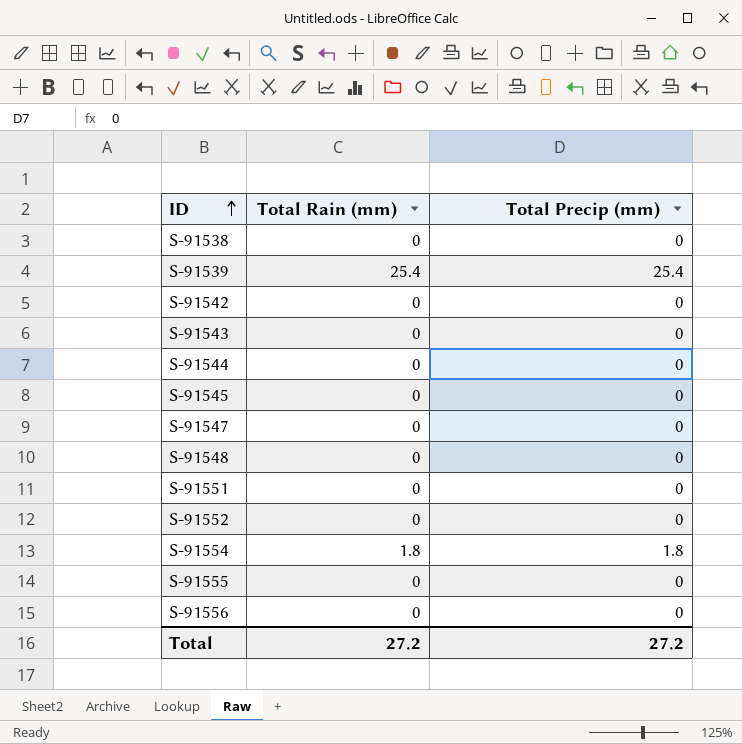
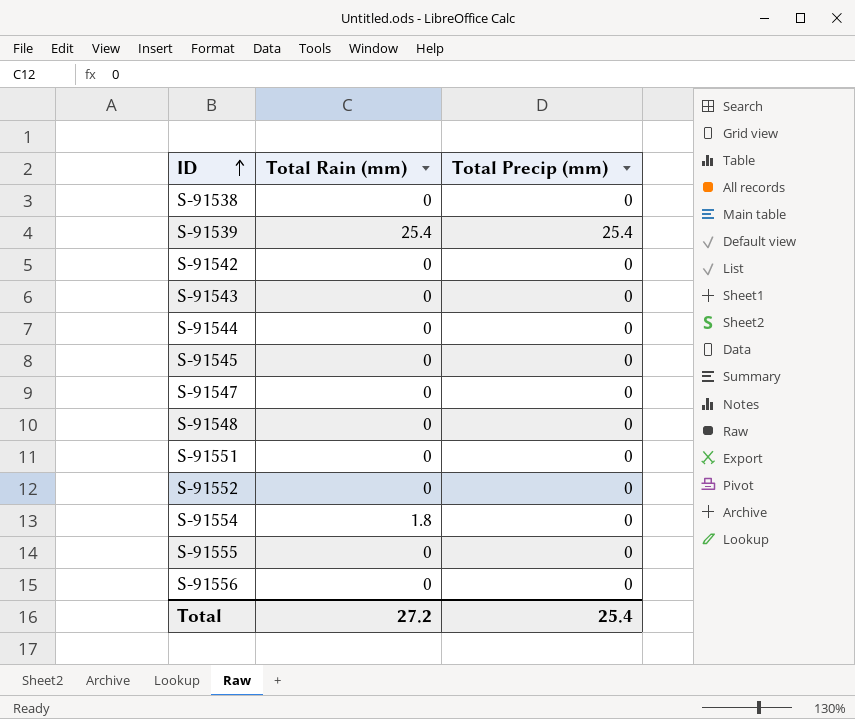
S-91554 | Total Precip (mm): 1.8 -> 0
Total | Total Precip (mm): 27.2 -> 25.4

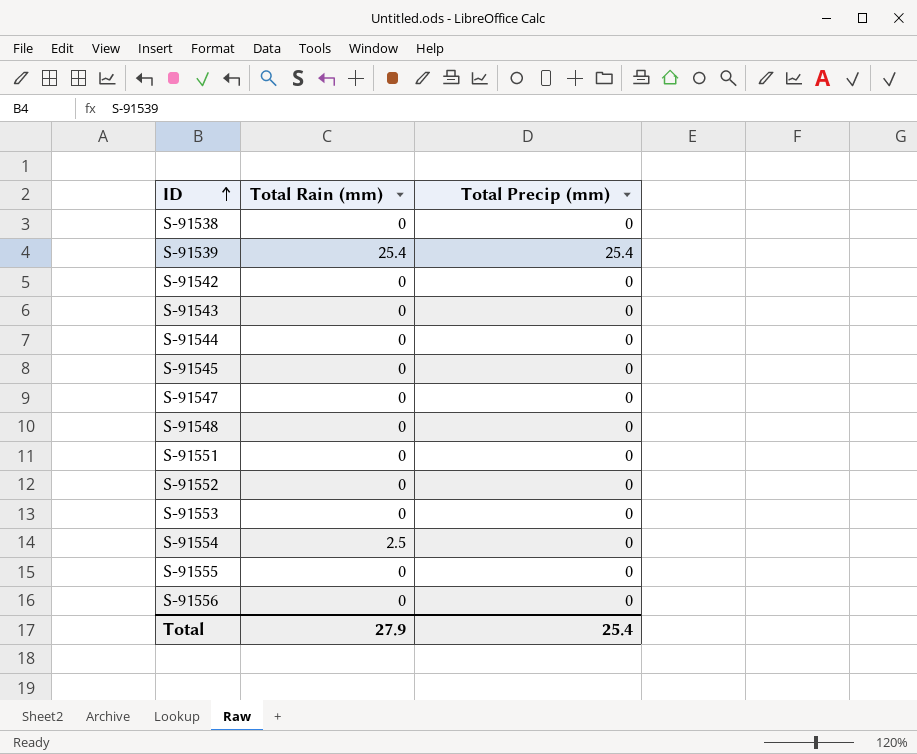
row S-91553: none -> 0 | 0
S-91554 | Total Rain (mm): 1.8 -> 2.5
Total | Total Rain (mm): 27.2 -> 27.9

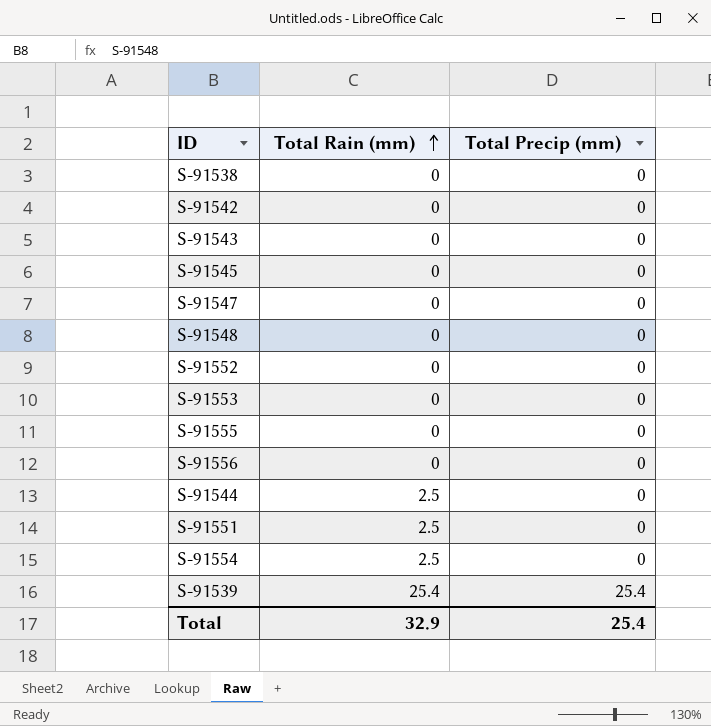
row order: ID ascending -> Total Rain (mm) ascending
S-91544 | Total Rain (mm): 0 -> 2.5
S-91551 | Total Rain (mm): 0 -> 2.5
Total | Total Rain (mm): 27.9 -> 32.9

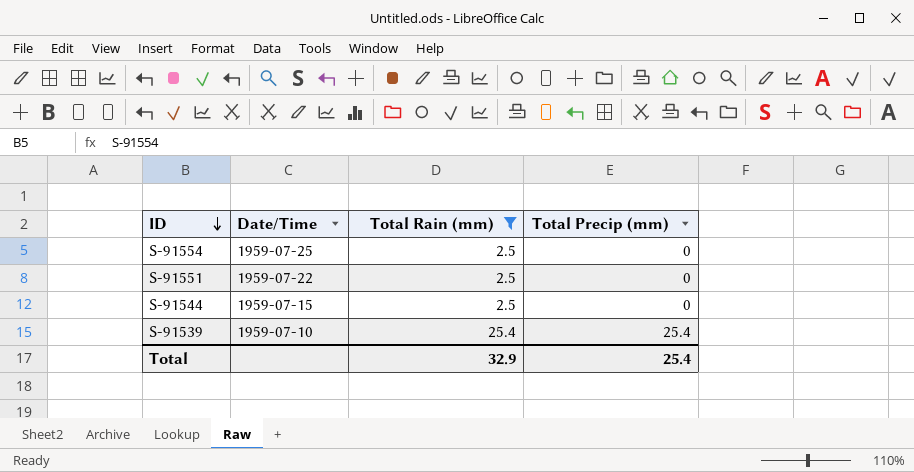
filter: none -> Total Rain (mm) != 0
row order: Total Rain (mm) ascending -> ID descending
column Date/Time | position: none -> 2

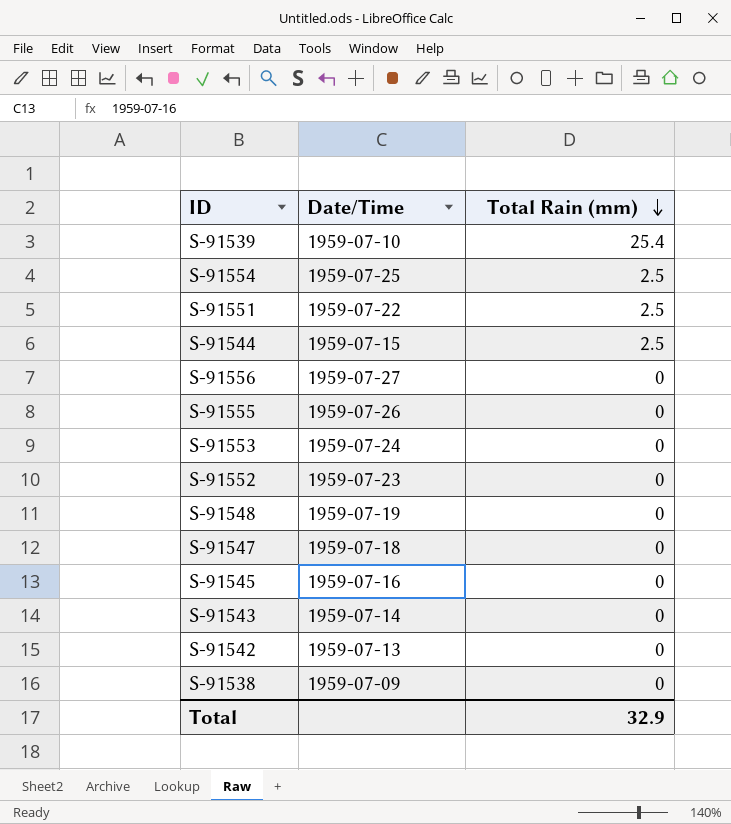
filter: Total Rain (mm) != 0 -> none
row order: ID descending -> Total Rain (mm) descending
column Total Precip (mm) | position: 4 -> none

